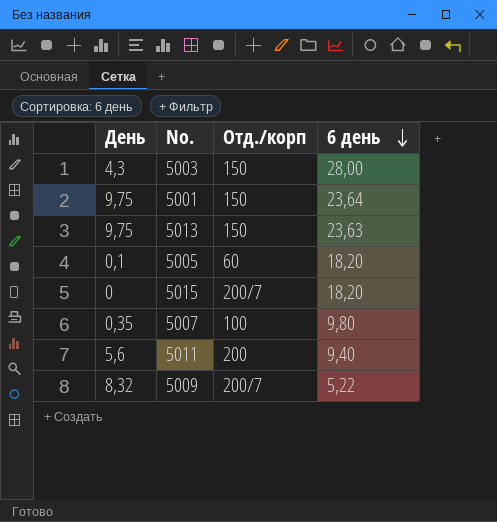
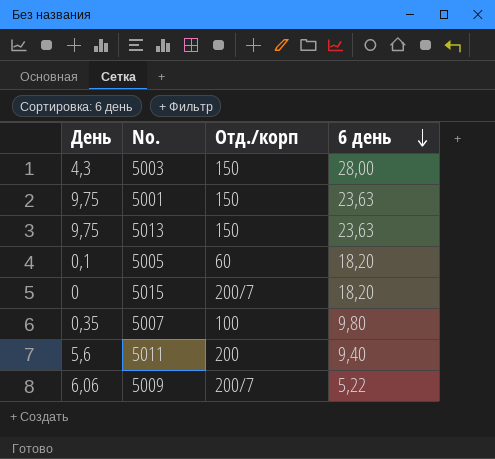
5001 | 6 день: 23,64 -> 23,63
5009 | День: 8,32 -> 6,06

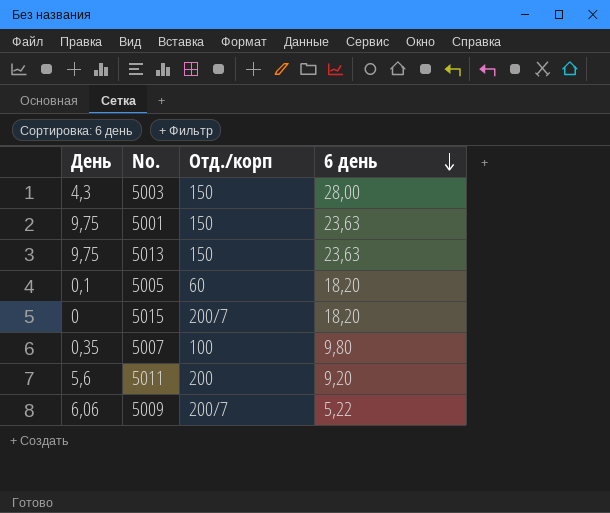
5011 | 6 день: 9,40 -> 9,20

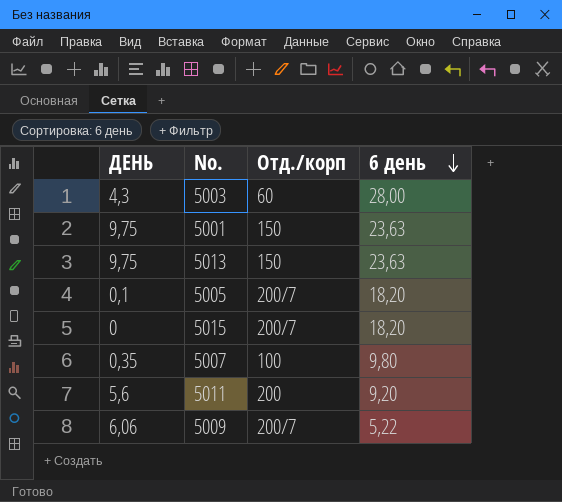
column name: День -> ДЕНЬ
5003 | Отд./корп: 150 -> 60
5005 | Отд./корп: 60 -> 200/7

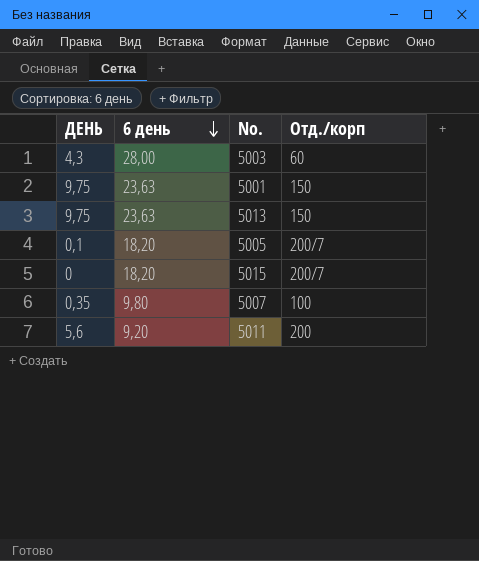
column 6 день | position: 4 -> 2
row 5009: 6,06 | 200/7 | 5,22 -> none

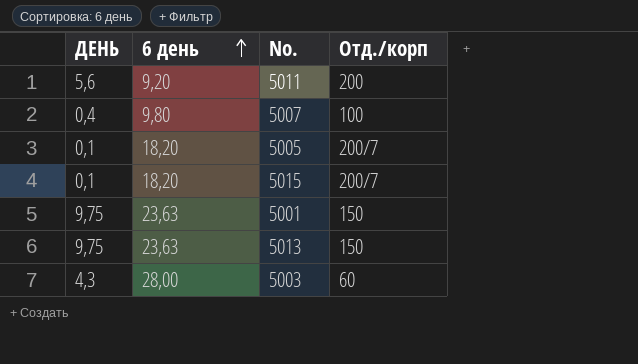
row order: 6 день descending -> 6 день ascending
5007 | ДЕНЬ: 0,35 -> 0,4
5015 | ДЕНЬ: 0 -> 0,1

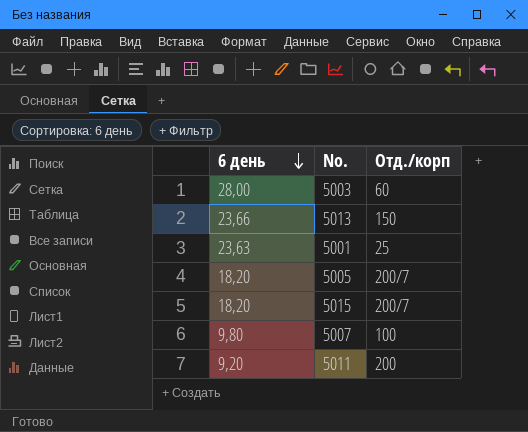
row order: 6 день ascending -> 6 день descending
column ДЕНЬ | position: 1 -> none
5013 | 6 день: 23,63 -> 23,66
5001 | Отд./корп: 150 -> 25

